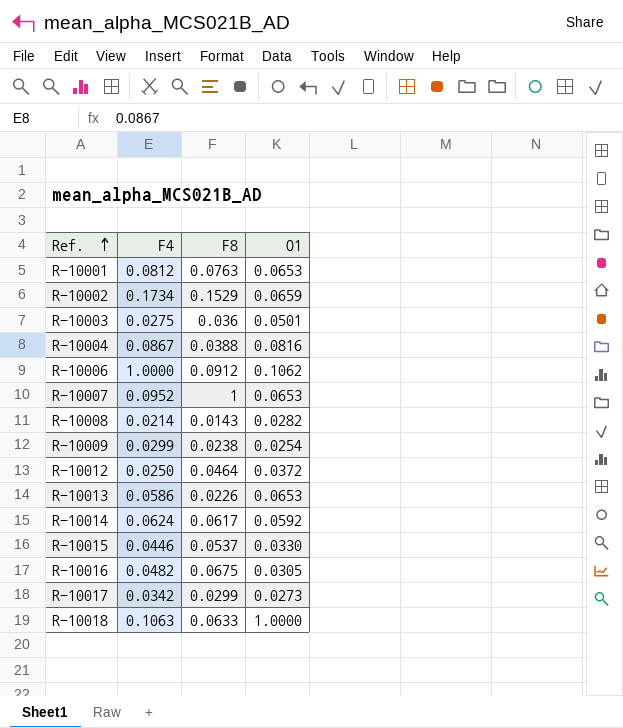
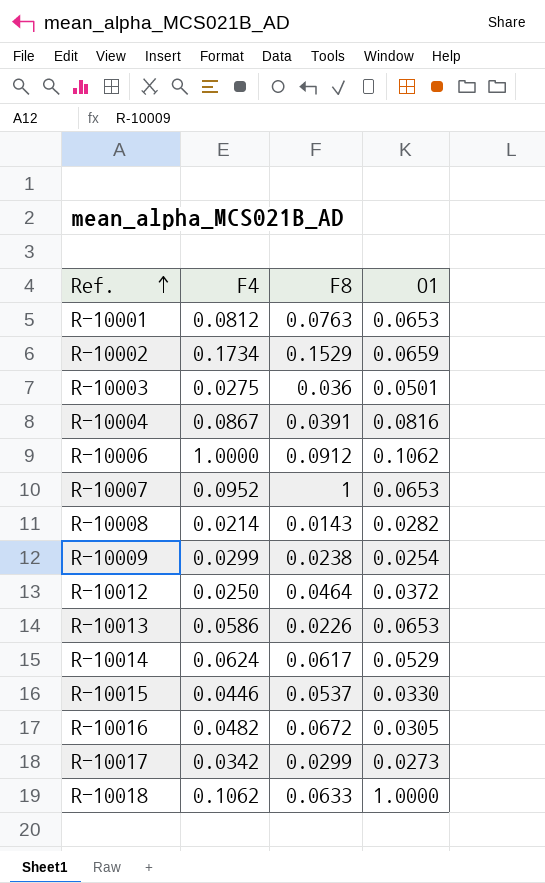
R-10004 | F8: 0.0388 -> 0.0391
R-10014 | O1: 0.0592 -> 0.0529
R-10016 | F8: 0.0675 -> 0.0672
R-10018 | F4: 0.1063 -> 0.1062

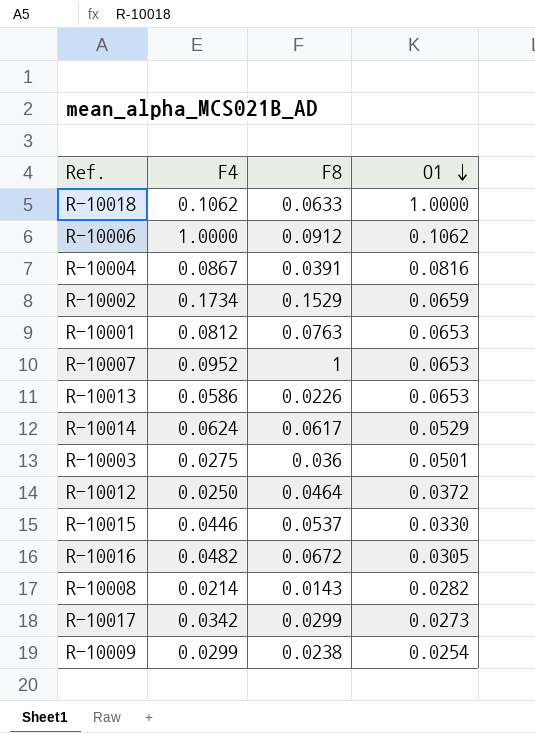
row order: Ref. ascending -> O1 descending

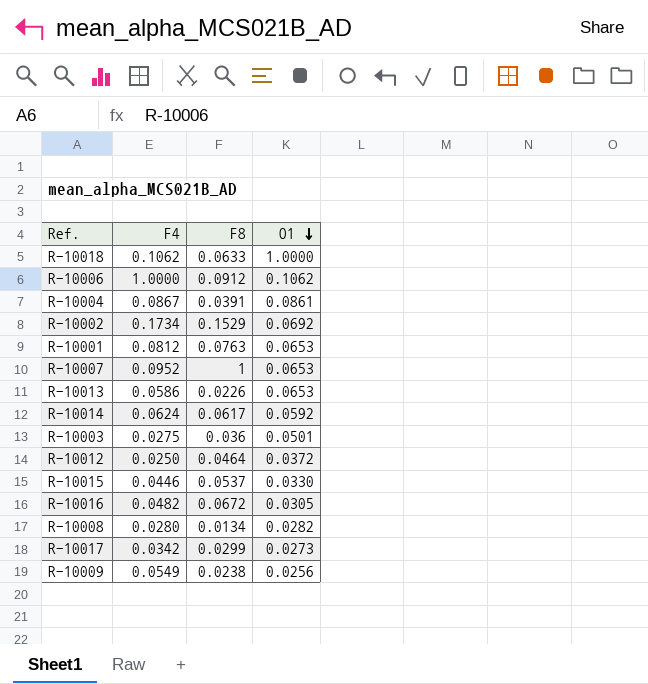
R-10004 | O1: 0.0816 -> 0.0861
R-10002 | O1: 0.0659 -> 0.0692
R-10014 | O1: 0.0529 -> 0.0592
R-10008 | F4: 0.0214 -> 0.0280
R-10008 | F8: 0.0143 -> 0.0134
R-10009 | F4: 0.0299 -> 0.0549
R-10009 | O1: 0.0254 -> 0.0256

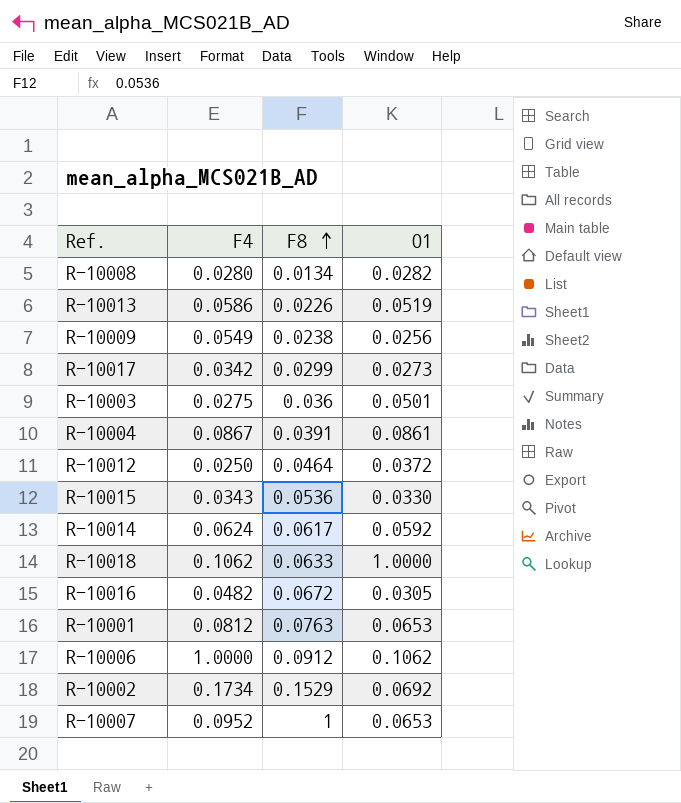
row order: O1 descending -> F8 ascending
R-10013 | O1: 0.0653 -> 0.0519
R-10015 | F4: 0.0446 -> 0.0343
R-10015 | F8: 0.0537 -> 0.0536

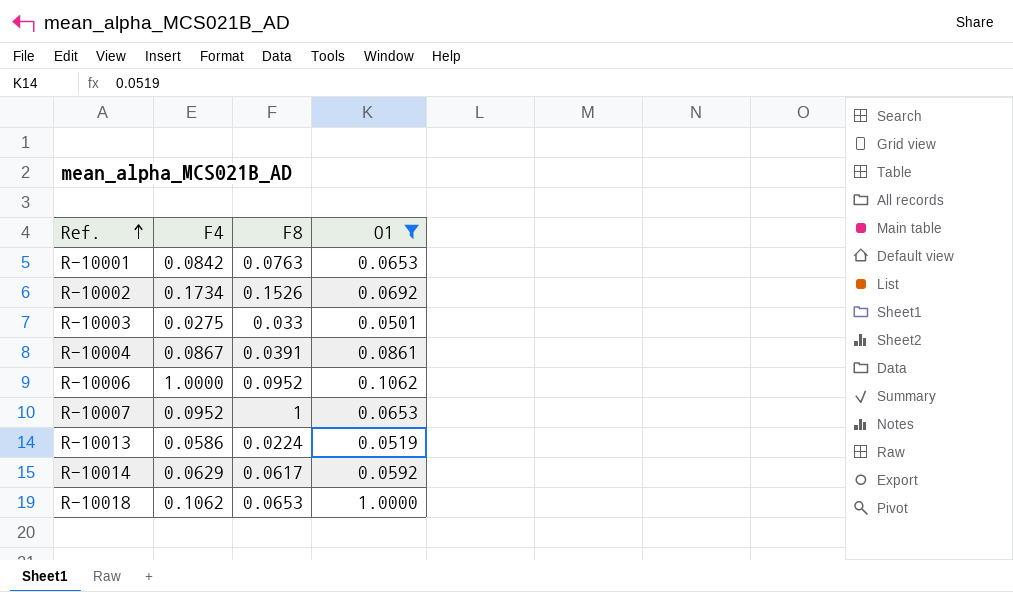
filter: none -> O1 >= 0.0501
row order: F8 ascending -> Ref. ascending
R-10001 | F4: 0.0812 -> 0.0842
R-10002 | F8: 0.1529 -> 0.1526
R-10003 | F8: 0.036 -> 0.033
R-10006 | F8: 0.0912 -> 0.0952
R-10013 | F8: 0.0226 -> 0.0224
R-10014 | F4: 0.0624 -> 0.0629
R-10018 | F8: 0.0633 -> 0.0653

